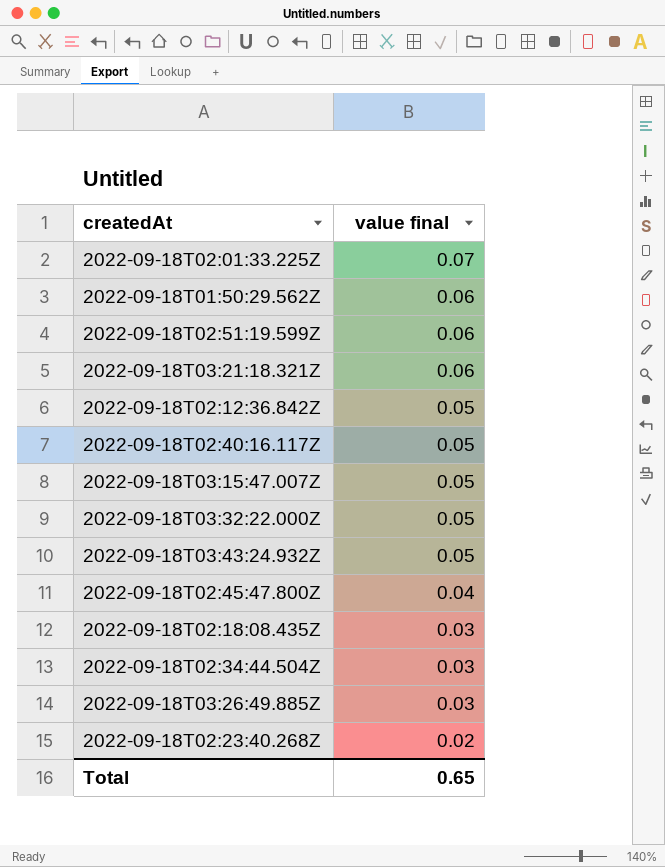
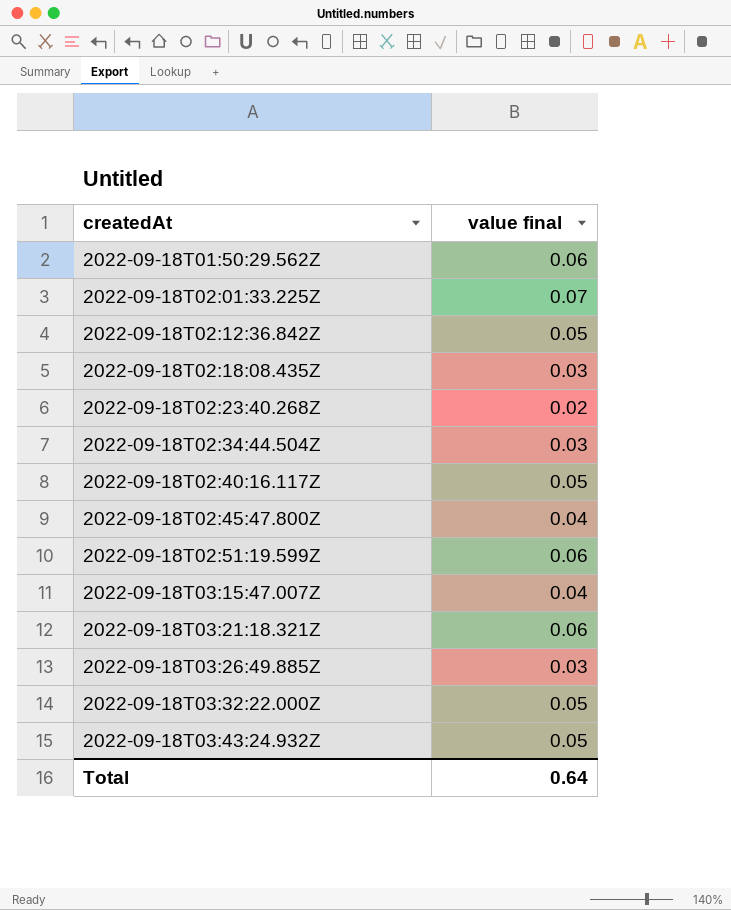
row order: value final descending -> createdAt ascending
2022-09-18T03:15:47.007Z | value final: 0.05 -> 0.04
Total | value final: 0.65 -> 0.64

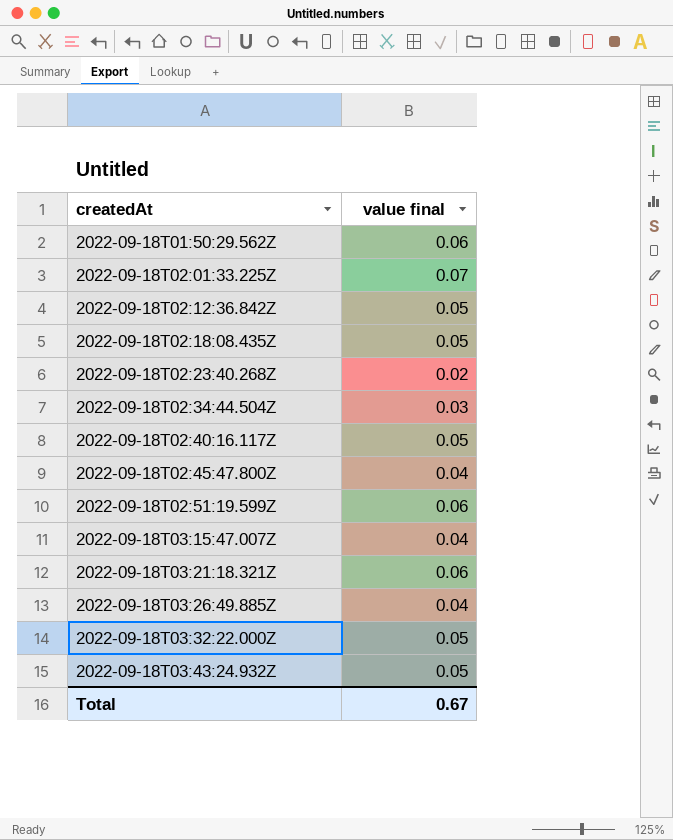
2022-09-18T02:18:08.435Z | value final: 0.03 -> 0.05
2022-09-18T03:26:49.885Z | value final: 0.03 -> 0.04
Total | value final: 0.64 -> 0.67

